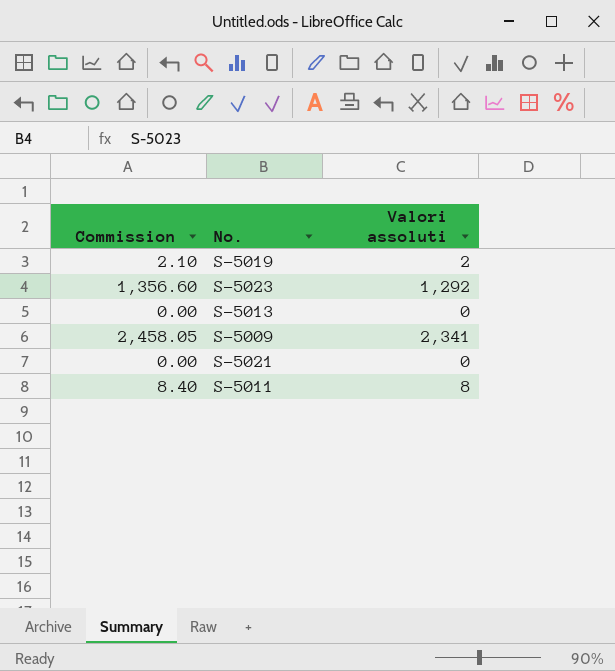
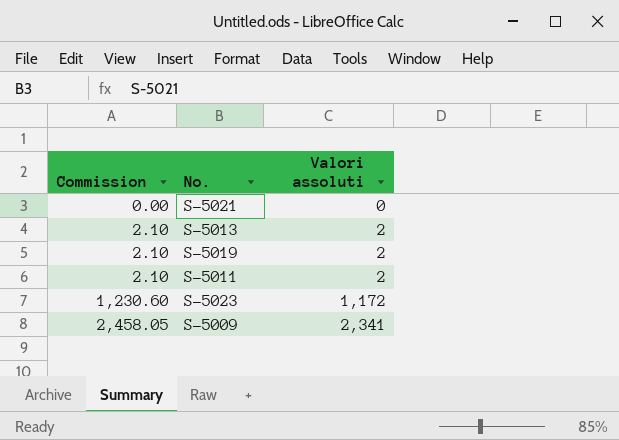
row order: none -> Commission ascending
S-5013 | Commission: 0.00 -> 2.10
S-5013 | Valori assoluti: 0 -> 2
S-5011 | Commission: 8.40 -> 2.10
S-5011 | Valori assoluti: 8 -> 2
S-5023 | Commission: 1,356.60 -> 1,230.60
S-5023 | Valori assoluti: 1,292 -> 1,172

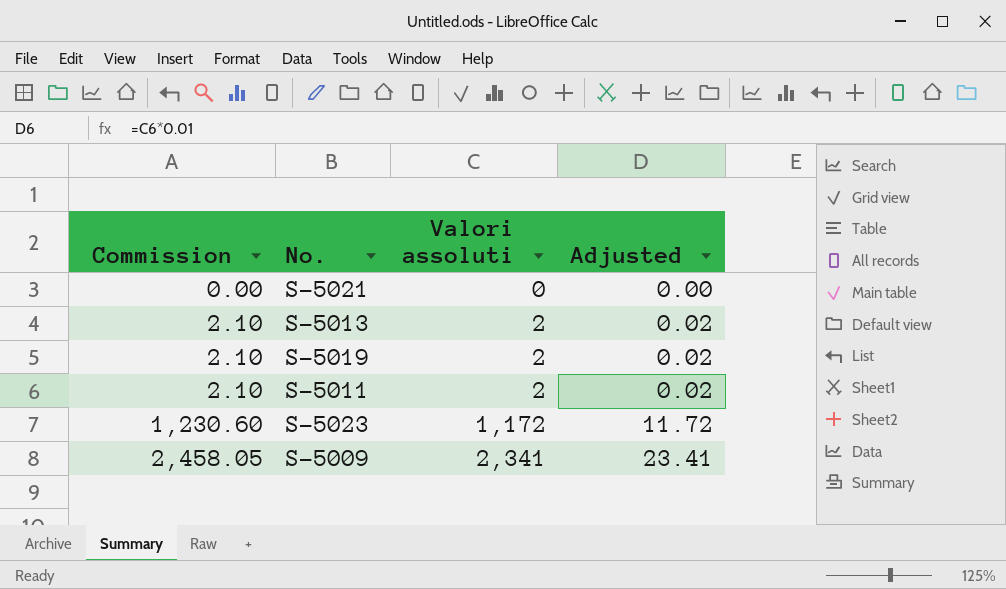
column Adjusted | formula: none -> [Valori assoluti] * 0.01

